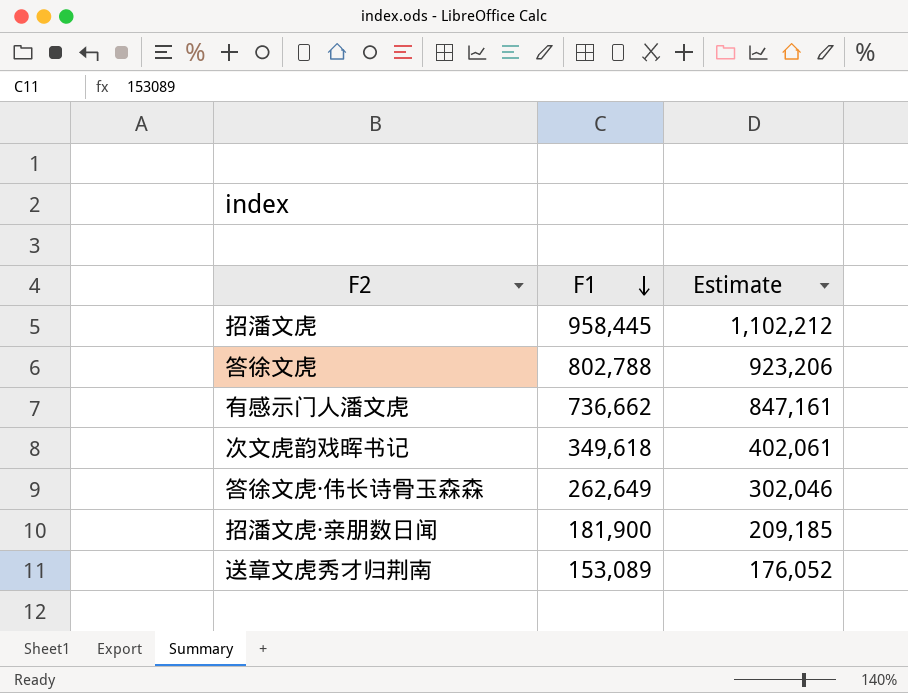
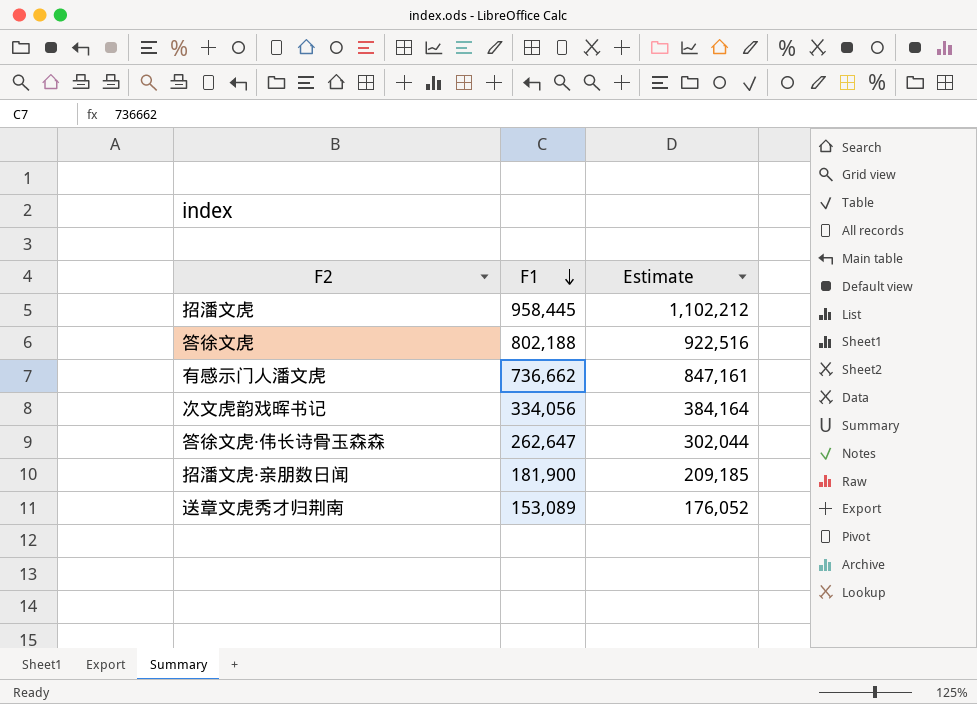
答徐文虎 | F1: 802,788 -> 802,188
答徐文虎 | Estimate: 923,206 -> 922,516
次文虎韵戏晖书记 | F1: 349,618 -> 334,056
次文虎韵戏晖书记 | Estimate: 402,061 -> 384,164
答徐文虎·伟长诗骨玉森森 | F1: 262,649 -> 262,647
答徐文虎·伟长诗骨玉森森 | Estimate: 302,046 -> 302,044

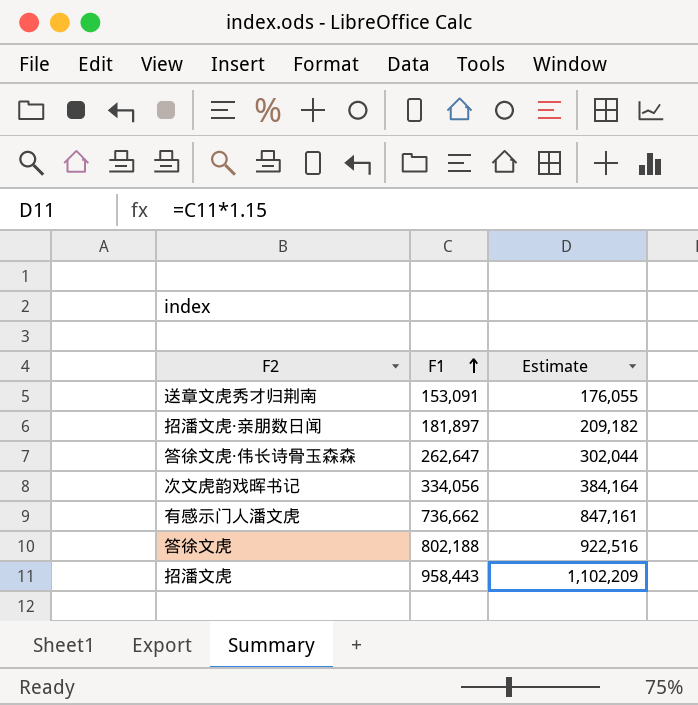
row order: F1 descending -> F1 ascending
送章文虎秀才归荆南 | F1: 153,089 -> 153,091
送章文虎秀才归荆南 | Estimate: 176,052 -> 176,055
招潘文虎·亲朋数日闻 | F1: 181,900 -> 181,897
招潘文虎·亲朋数日闻 | Estimate: 209,185 -> 209,182
招潘文虎 | F1: 958,445 -> 958,443
招潘文虎 | Estimate: 1,102,212 -> 1,102,209

